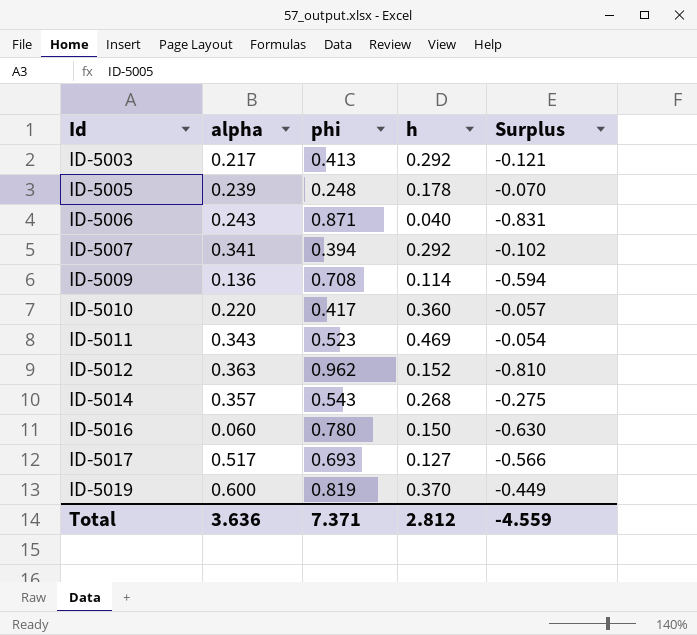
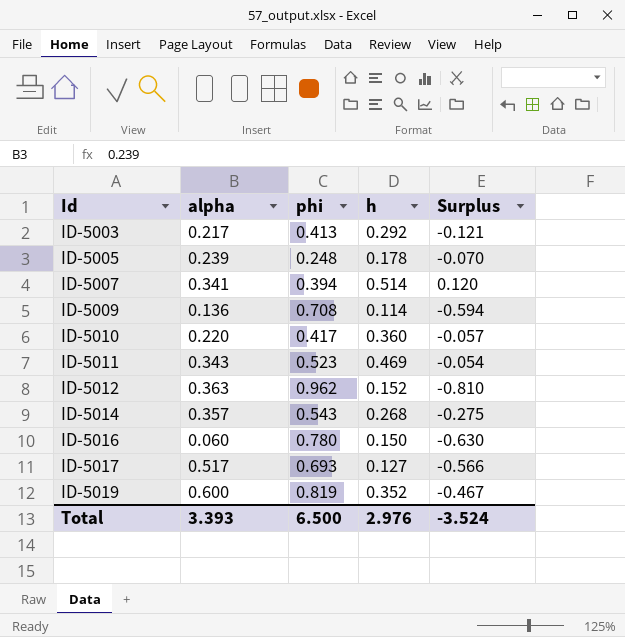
row ID-5006: 0.243 | 0.871 | 0.040 | -0.831 -> none
ID-5007 | h: 0.292 -> 0.514
ID-5007 | Surplus: -0.102 -> 0.120
ID-5019 | h: 0.370 -> 0.352
ID-5019 | Surplus: -0.449 -> -0.467
Total | alpha: 3.636 -> 3.393
Total | phi: 7.371 -> 6.500
Total | h: 2.812 -> 2.976
Total | Surplus: -4.559 -> -3.524

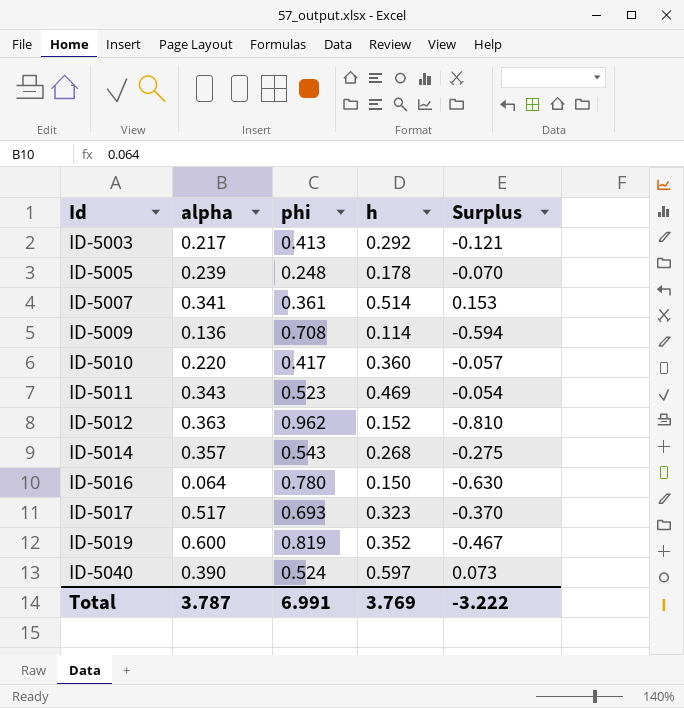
ID-5007 | phi: 0.394 -> 0.361
ID-5007 | Surplus: 0.120 -> 0.153
ID-5016 | alpha: 0.060 -> 0.064
ID-5017 | h: 0.127 -> 0.323
ID-5017 | Surplus: -0.566 -> -0.370
row ID-5040: none -> 0.390 | 0.524 | 0.597 | 0.073
Total | alpha: 3.393 -> 3.787
Total | phi: 6.500 -> 6.991
Total | h: 2.976 -> 3.769
Total | Surplus: -3.524 -> -3.222

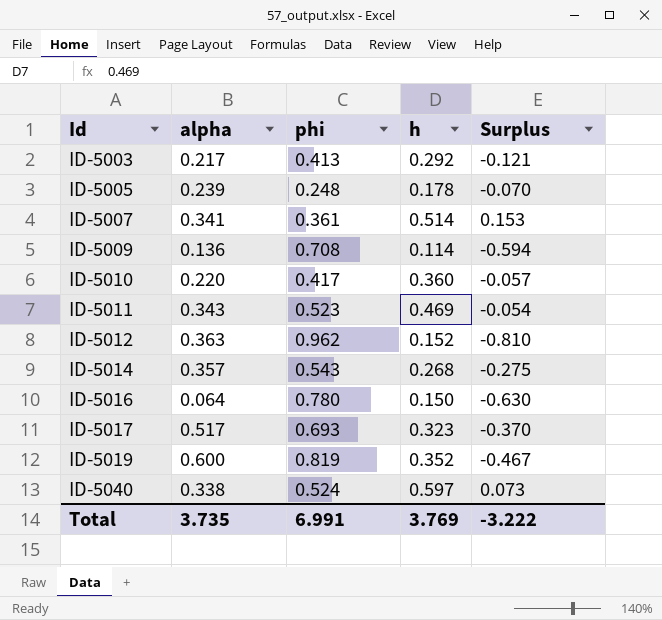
ID-5040 | alpha: 0.390 -> 0.338
Total | alpha: 3.787 -> 3.735

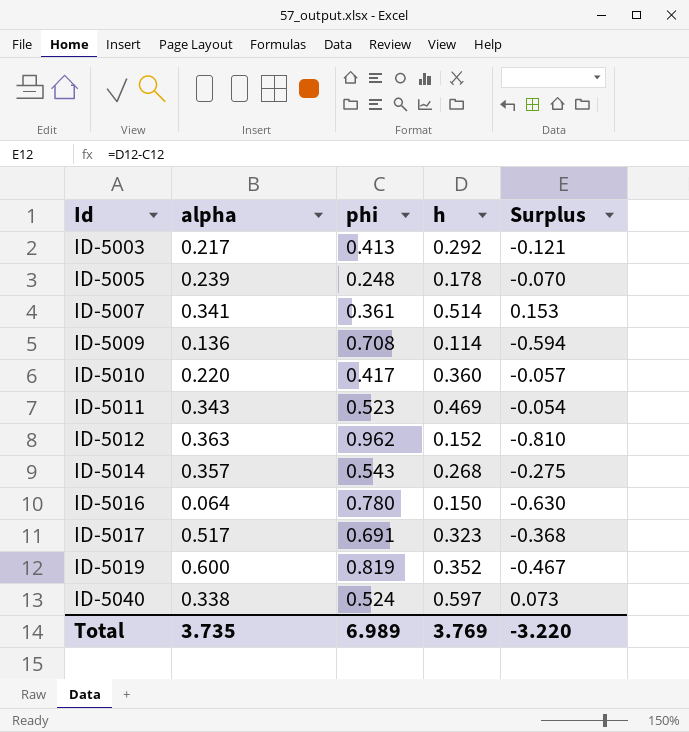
ID-5017 | phi: 0.693 -> 0.691
ID-5017 | Surplus: -0.370 -> -0.368
Total | phi: 6.991 -> 6.989
Total | Surplus: -3.222 -> -3.220

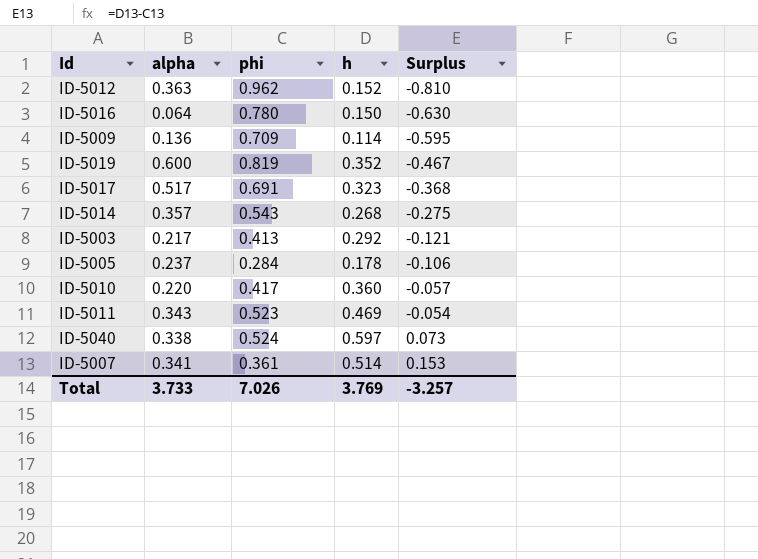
row order: Id ascending -> Surplus ascending
ID-5009 | phi: 0.708 -> 0.709
ID-5009 | Surplus: -0.594 -> -0.595
ID-5005 | alpha: 0.239 -> 0.237
ID-5005 | phi: 0.248 -> 0.284
ID-5005 | Surplus: -0.070 -> -0.106
Total | alpha: 3.735 -> 3.733
Total | phi: 6.989 -> 7.026
Total | Surplus: -3.220 -> -3.257

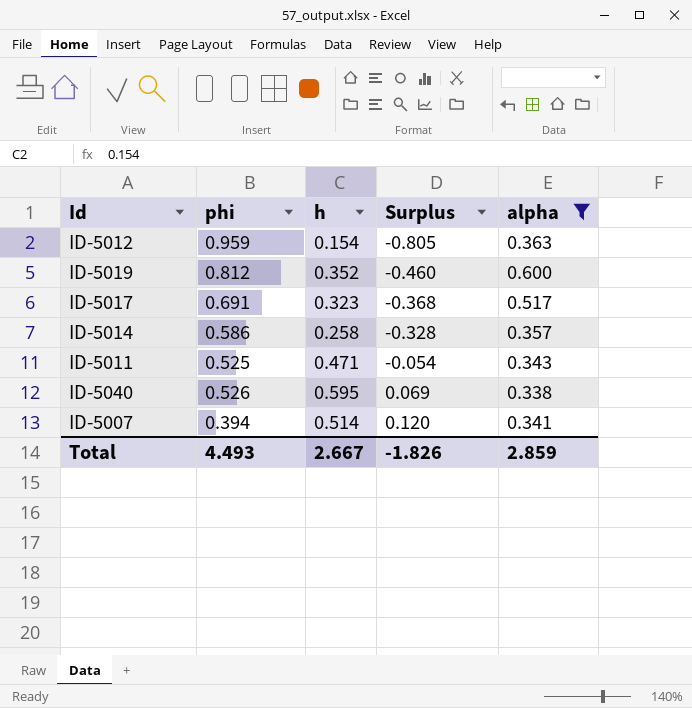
filter: none -> alpha >= 0.338
column alpha | position: 2 -> 5
ID-5012 | phi: 0.962 -> 0.959
ID-5012 | h: 0.152 -> 0.154
ID-5012 | Surplus: -0.810 -> -0.805
ID-5019 | phi: 0.819 -> 0.812
ID-5019 | Surplus: -0.467 -> -0.460
ID-5014 | phi: 0.543 -> 0.586
ID-5014 | h: 0.268 -> 0.258
ID-5014 | Surplus: -0.275 -> -0.328
ID-5011 | phi: 0.523 -> 0.525
ID-5011 | h: 0.469 -> 0.471
ID-5040 | phi: 0.524 -> 0.526
ID-5040 | h: 0.597 -> 0.595
ID-5040 | Surplus: 0.073 -> 0.069
ID-5007 | phi: 0.361 -> 0.394
ID-5007 | Surplus: 0.153 -> 0.120
Total | phi: 7.026 -> 4.493
Total | h: 3.769 -> 2.667
Total | Surplus: -3.257 -> -1.826
Total | alpha: 3.733 -> 2.859

